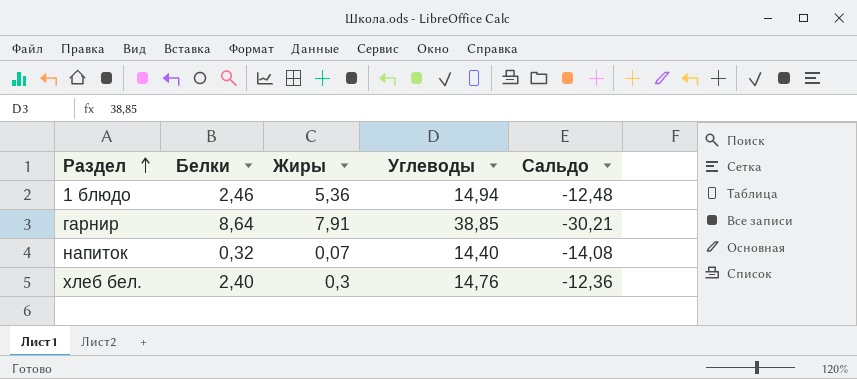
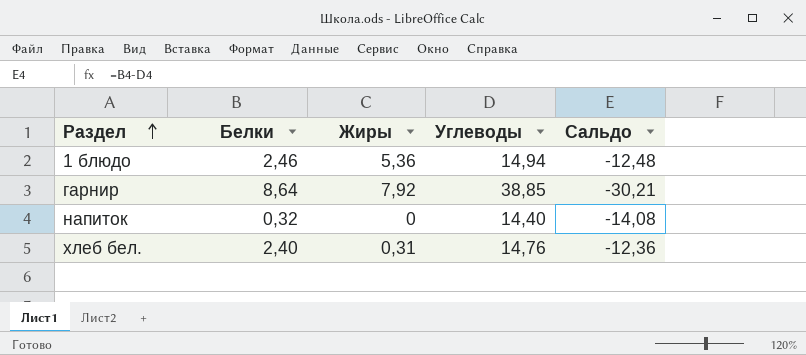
гарнир | Жиры: 7,91 -> 7,92
напиток | Жиры: 0,07 -> 0
хлеб бел. | Жиры: 0,3 -> 0,31

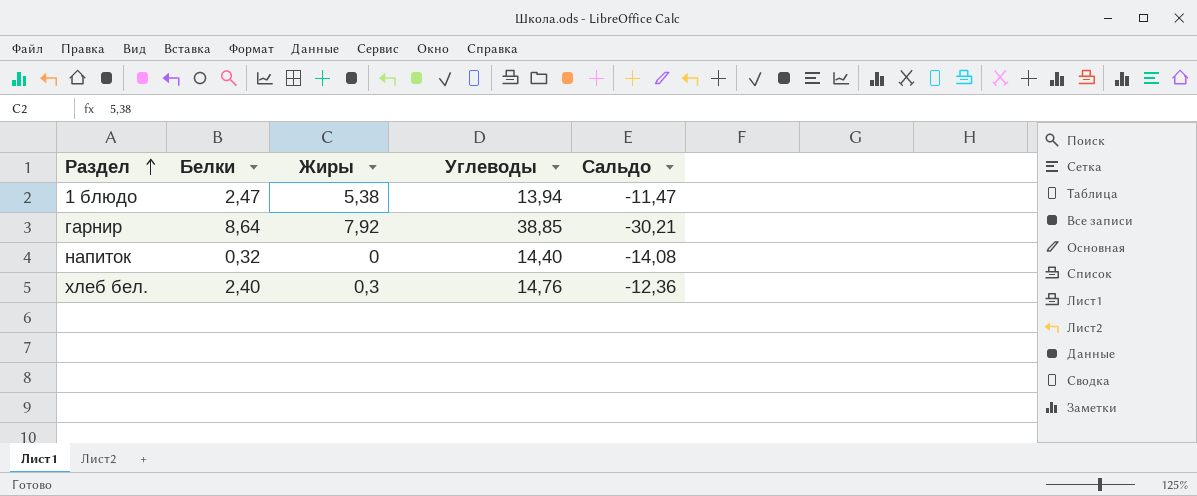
1 блюдо | Белки: 2,46 -> 2,47
1 блюдо | Жиры: 5,36 -> 5,38
1 блюдо | Углеводы: 14,94 -> 13,94
1 блюдо | Сальдо: -12,48 -> -11,47
хлеб бел. | Жиры: 0,31 -> 0,3

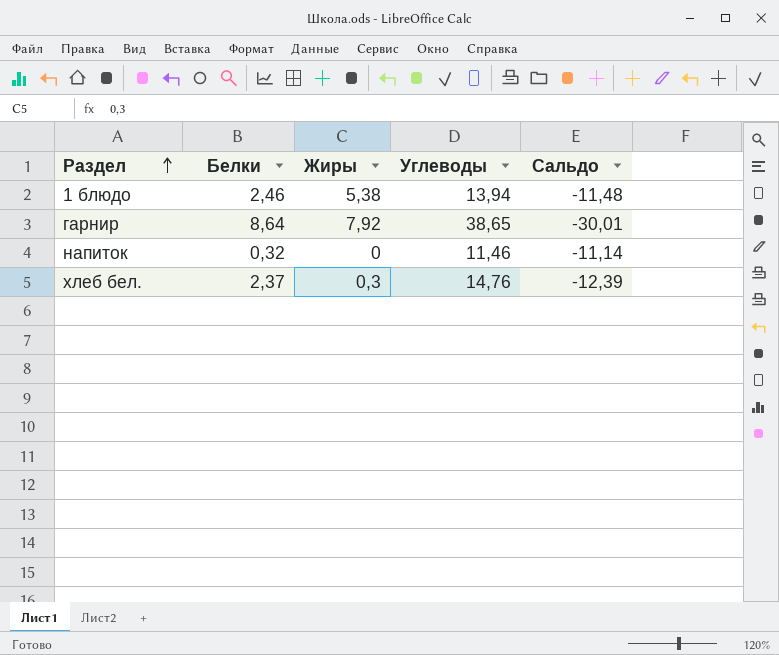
1 блюдо | Белки: 2,47 -> 2,46
1 блюдо | Сальдо: -11,47 -> -11,48
гарнир | Углеводы: 38,85 -> 38,65
гарнир | Сальдо: -30,21 -> -30,01
напиток | Углеводы: 14,40 -> 11,46
напиток | Сальдо: -14,08 -> -11,14
хлеб бел. | Белки: 2,40 -> 2,37
хлеб бел. | Сальдо: -12,36 -> -12,39

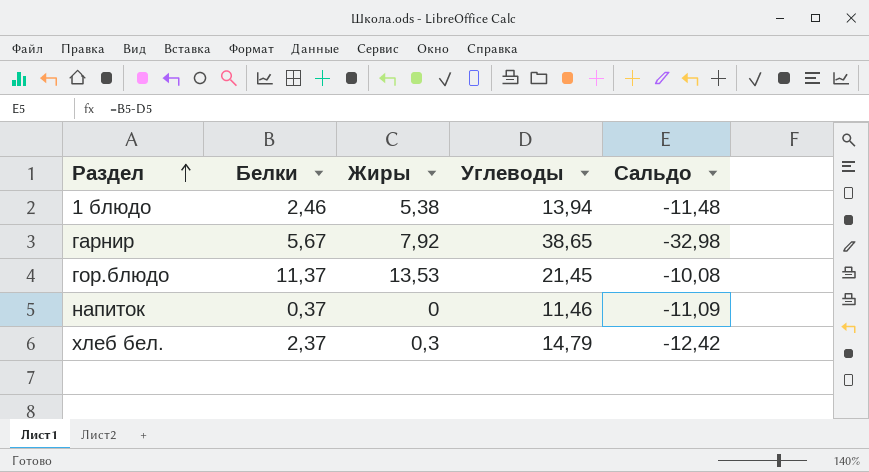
гарнир | Белки: 8,64 -> 5,67
гарнир | Сальдо: -30,01 -> -32,98
row гор.блюдо: none -> 11,37 | 13,53 | 21,45 | -10,08
напиток | Белки: 0,32 -> 0,37
напиток | Сальдо: -11,14 -> -11,09
хлеб бел. | Углеводы: 14,76 -> 14,79
хлеб бел. | Сальдо: -12,39 -> -12,42

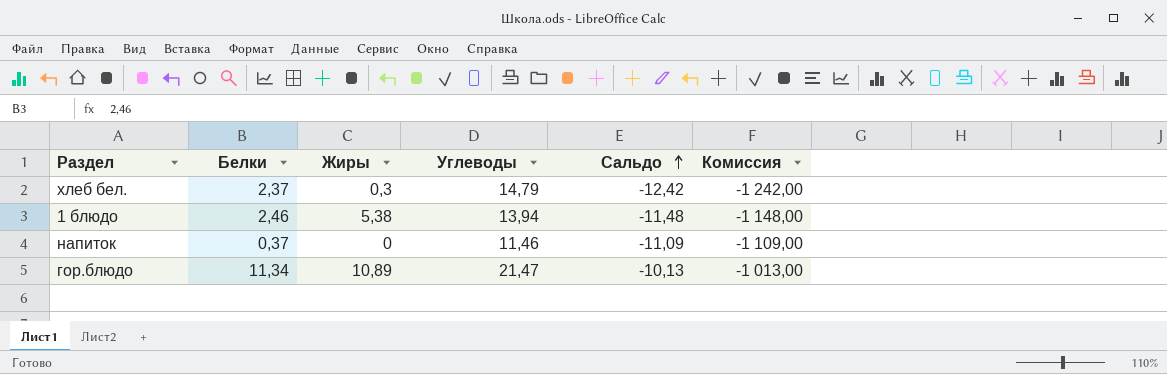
row order: Раздел ascending -> Сальдо ascending
column Комиссия | formula: none -> [Сальдо] * 100
row гарнир: 5,67 | 7,92 | 38,65 | -32,98 -> none
гор.блюдо | Белки: 11,37 -> 11,34
гор.блюдо | Жиры: 13,53 -> 10,89
гор.блюдо | Углеводы: 21,45 -> 21,47
гор.блюдо | Сальдо: -10,08 -> -10,13

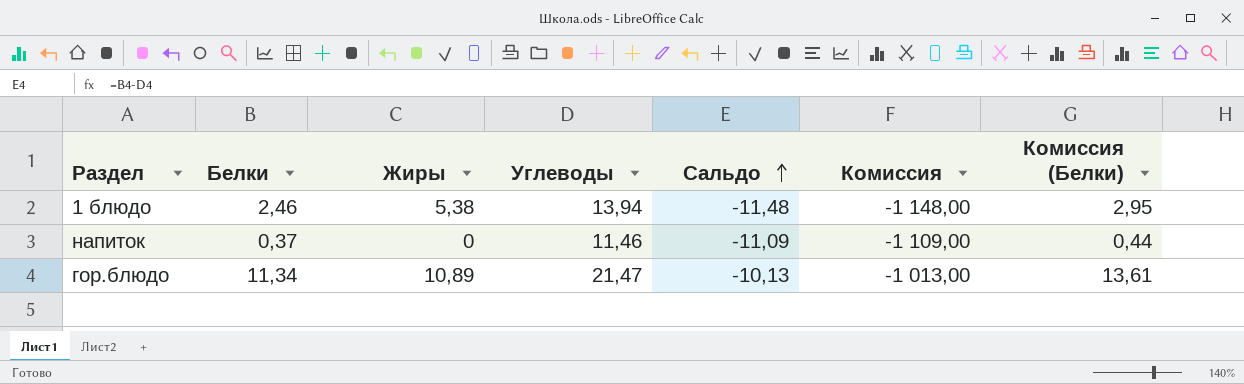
column Комиссия (Белки) | formula: none -> [Белки] * 1,2
row хлеб бел.: 2,37 | 0,3 | 14,79 | -12,42 | -1 242,00 -> none

